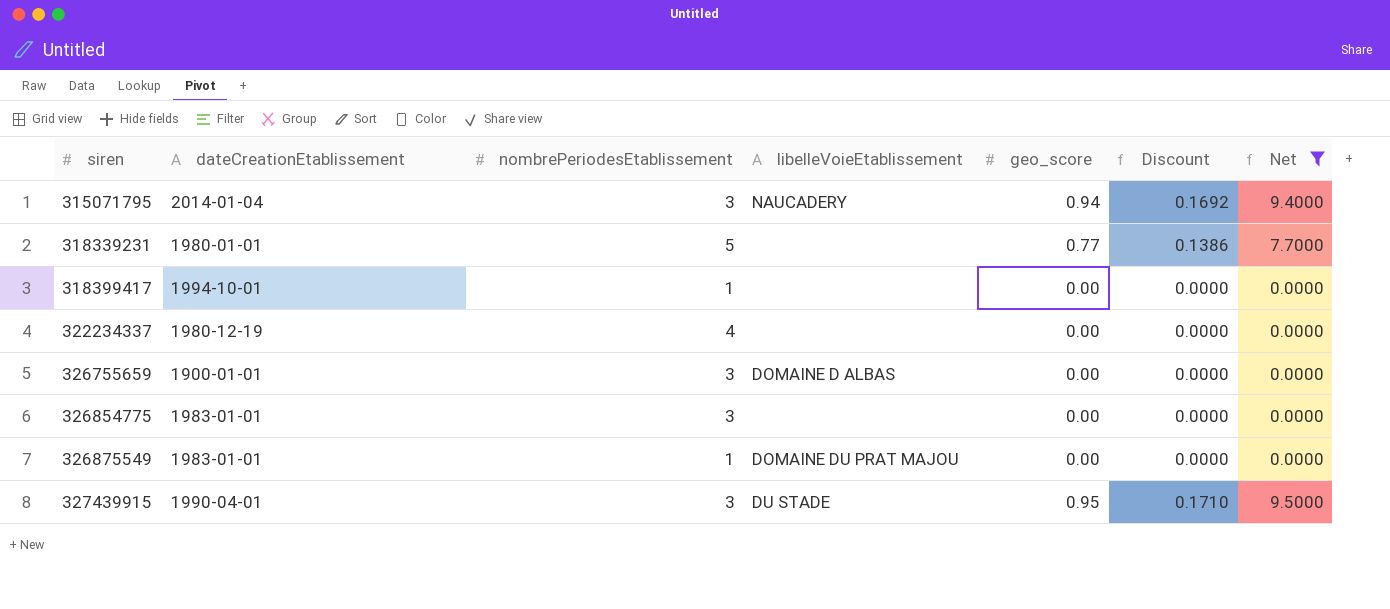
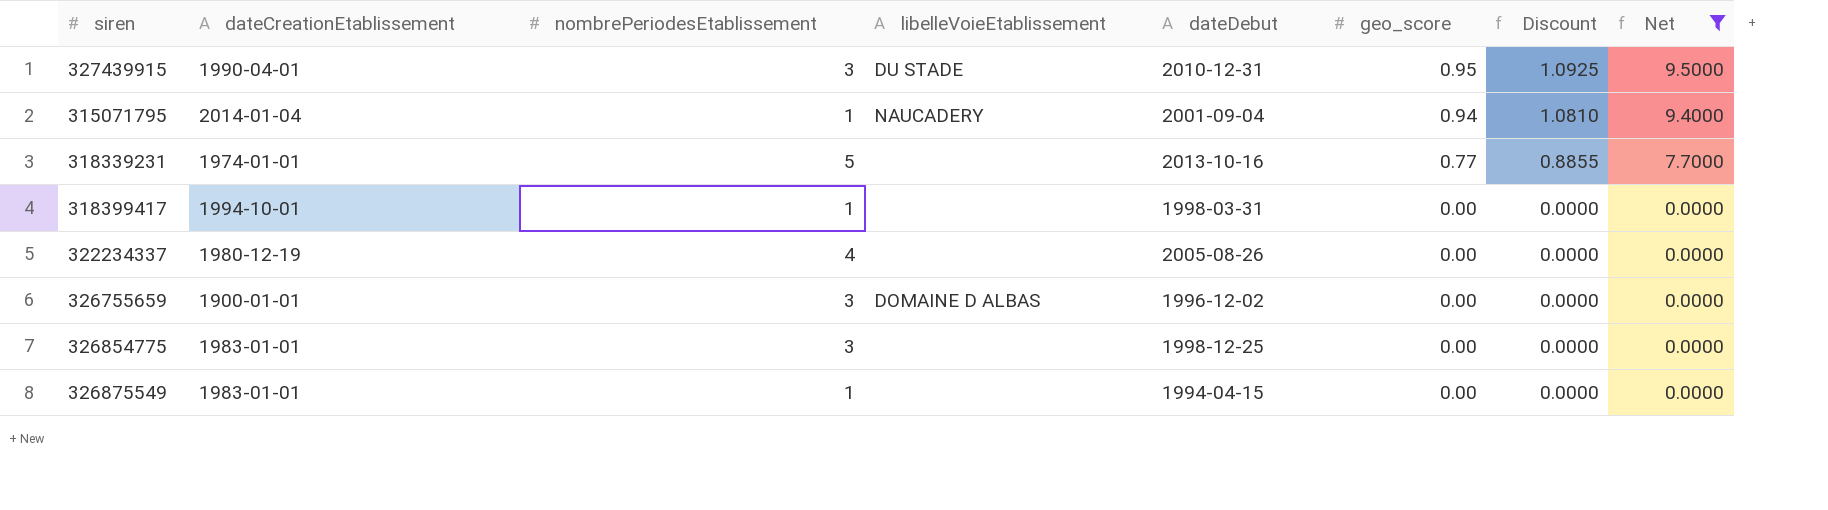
row order: siren ascending -> geo_score descending
column dateDebut | position: none -> 5
column Discount | formula: [geo_score] * 0.18 -> [geo_score] * 1.15
315071795 | nombrePeriodesEtablissement: 3 -> 1
318339231 | dateCreationEtablissement: 1980-01-01 -> 1974-01-01
326875549 | libelleVoieEtablissement: DOMAINE DU PRAT MAJOU -> none

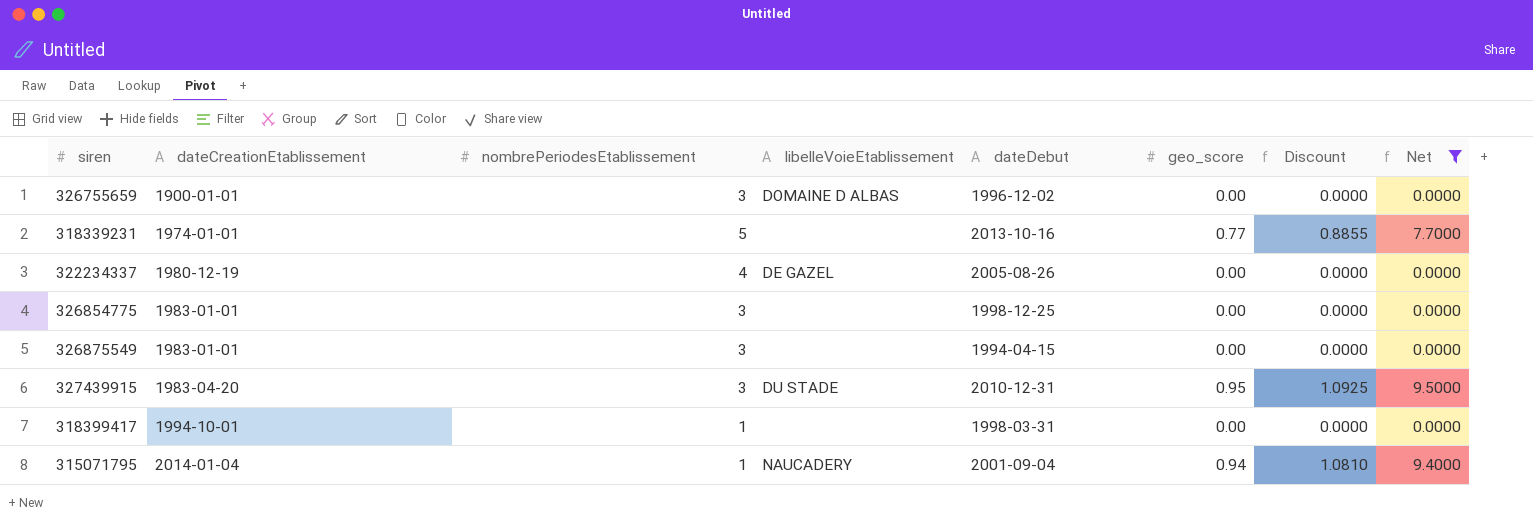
row order: geo_score descending -> dateCreationEtablissement ascending
322234337 | libelleVoieEtablissement: none -> DE GAZEL
326875549 | nombrePeriodesEtablissement: 1 -> 3
327439915 | dateCreationEtablissement: 1990-04-01 -> 1983-04-20

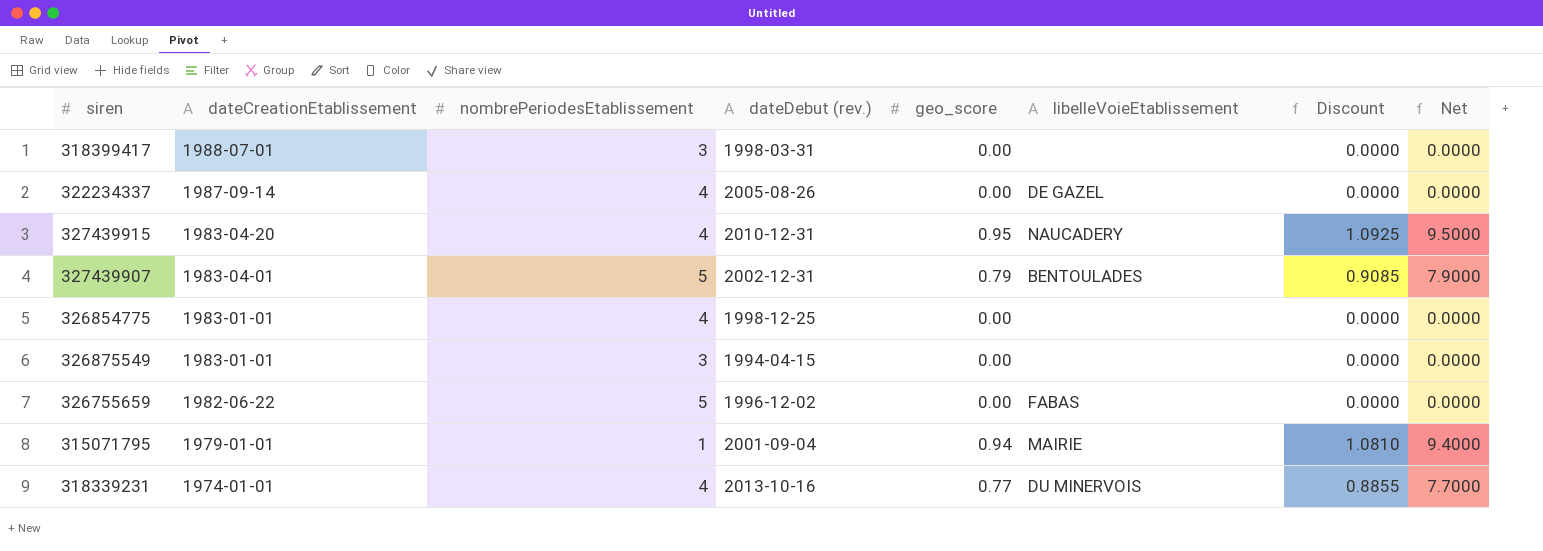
filter: Net != 7.9000 -> none
row order: dateCreationEtablissement ascending -> dateCreationEtablissement descending
column name: dateDebut -> dateDebut (rev.)
column libelleVoieEtablissement | position: 4 -> 6
318399417 | dateCreationEtablissement: 1994-10-01 -> 1988-07-01
318399417 | nombrePeriodesEtablissement: 1 -> 3
322234337 | dateCreationEtablissement: 1980-12-19 -> 1987-09-14
327439915 | nombrePeriodesEtablissement: 3 -> 4
327439915 | libelleVoieEtablissement: DU STADE -> NAUCADERY
326854775 | nombrePeriodesEtablissement: 3 -> 4
326755659 | dateCreationEtablissement: 1900-01-01 -> 1982-06-22
326755659 | nombrePeriodesEtablissement: 3 -> 5
326755659 | libelleVoieEtablissement: DOMAINE D ALBAS -> FABAS
315071795 | dateCreationEtablissement: 2014-01-04 -> 1979-01-01
315071795 | libelleVoieEtablissement: NAUCADERY -> MAIRIE
318339231 | nombrePeriodesEtablissement: 5 -> 4
318339231 | libelleVoieEtablissement: none -> DU MINERVOIS

